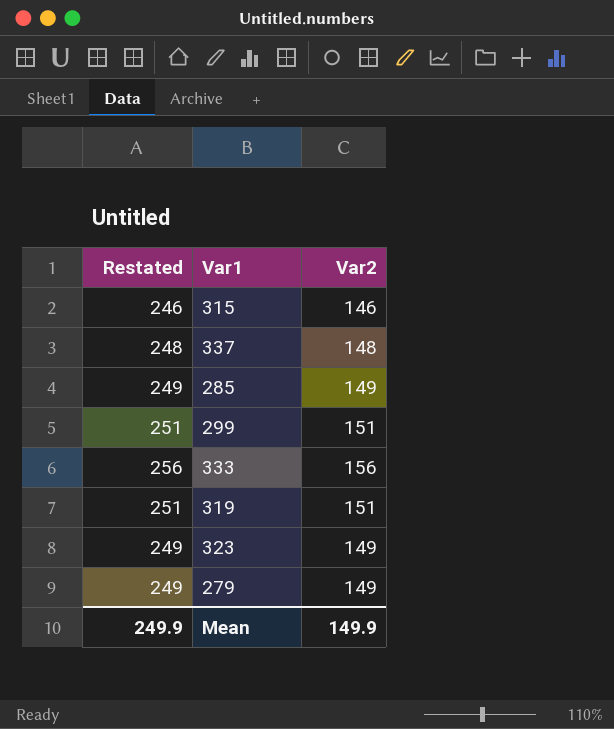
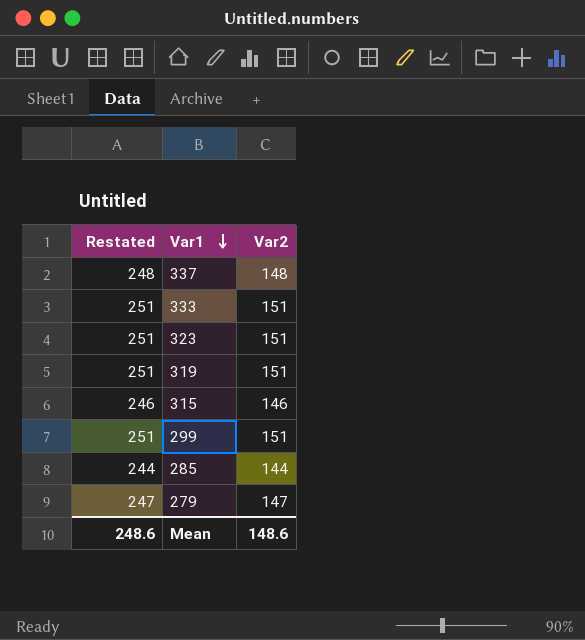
row order: none -> Var1 descending
333 | Restated: 256 -> 251
333 | Var2: 156 -> 151
323 | Restated: 249 -> 251
323 | Var2: 149 -> 151
285 | Restated: 249 -> 244
285 | Var2: 149 -> 144
279 | Restated: 249 -> 247
279 | Var2: 149 -> 147
Mean | Restated: 249.9 -> 248.6
Mean | Var2: 149.9 -> 148.6

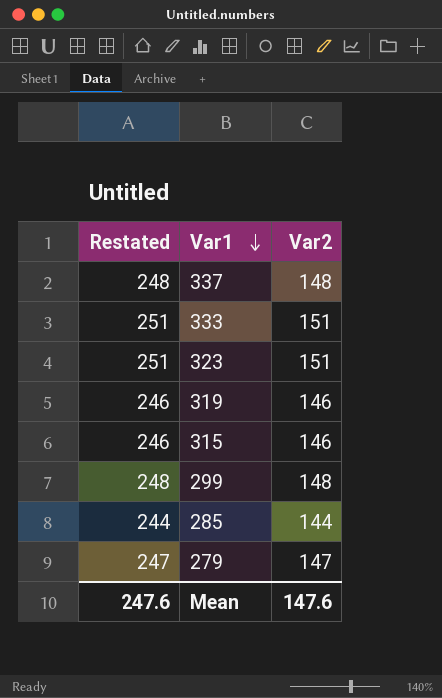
319 | Restated: 251 -> 246
319 | Var2: 151 -> 146
299 | Restated: 251 -> 248
299 | Var2: 151 -> 148
Mean | Restated: 248.6 -> 247.6
Mean | Var2: 148.6 -> 147.6

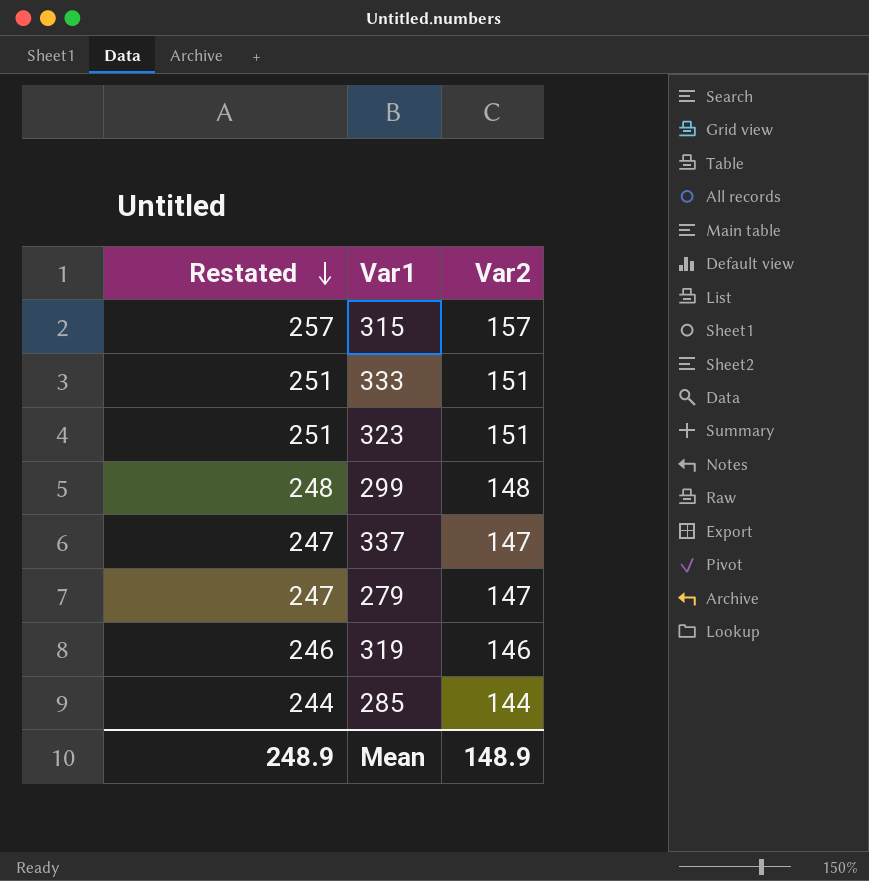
row order: Var1 descending -> Restated descending
315 | Restated: 246 -> 257
315 | Var2: 146 -> 157
337 | Restated: 248 -> 247
337 | Var2: 148 -> 147
Mean | Restated: 247.6 -> 248.9
Mean | Var2: 147.6 -> 148.9

